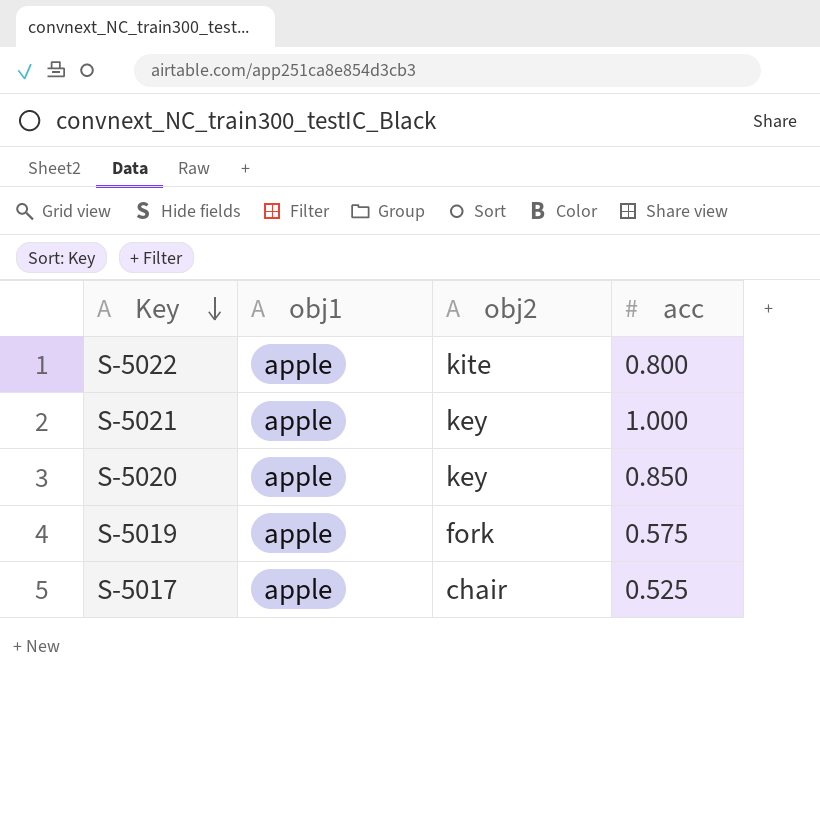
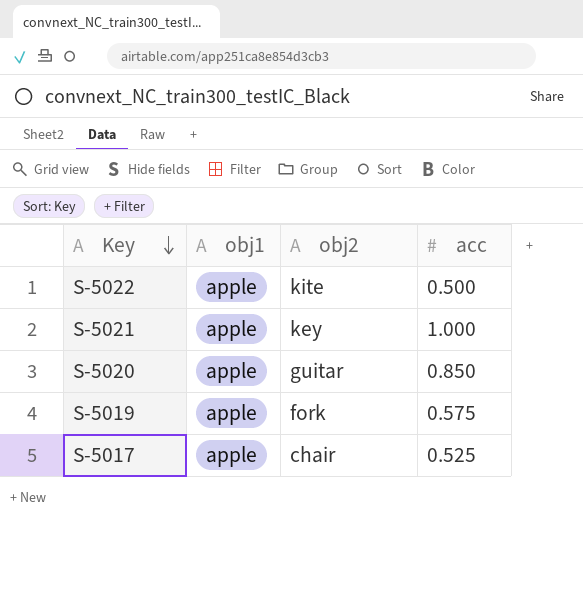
S-5022 | acc: 0.800 -> 0.500
S-5020 | obj2: key -> guitar

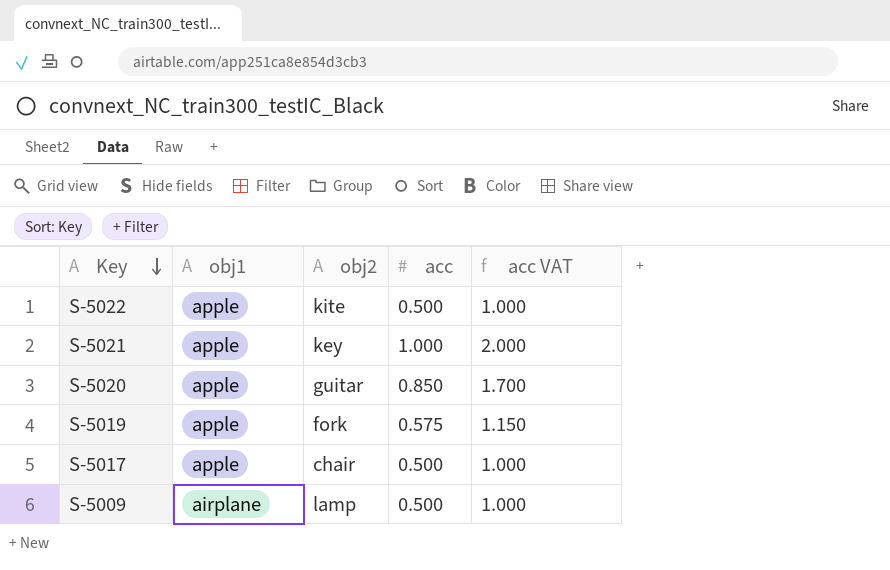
column acc VAT | formula: none -> [acc] * 2
S-5017 | acc: 0.525 -> 0.500
row S-5009: none -> airplane | lamp | 0.500 | 1.000

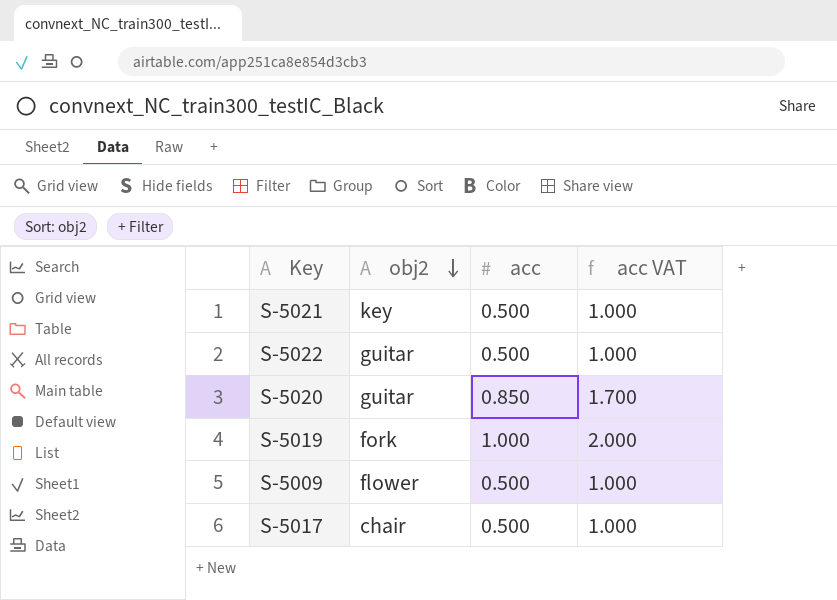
row order: Key descending -> obj2 descending
column obj1 | position: 2 -> none
S-5021 | acc: 1.000 -> 0.500
S-5021 | acc VAT: 2.000 -> 1.000
S-5022 | obj2: kite -> guitar
S-5019 | acc: 0.575 -> 1.000
S-5019 | acc VAT: 1.150 -> 2.000
S-5009 | obj2: lamp -> flower

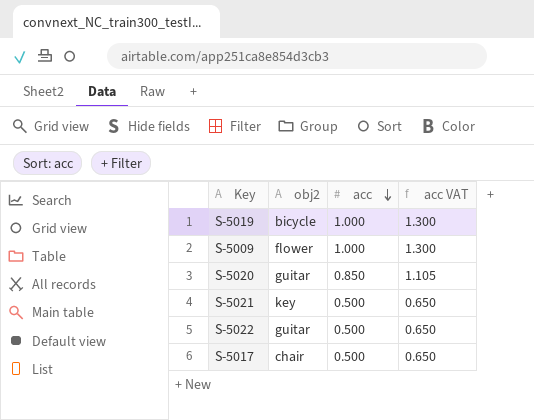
row order: obj2 descending -> acc descending
column acc VAT | formula: [acc] * 2 -> [acc] * 1.3
S-5019 | obj2: fork -> bicycle
S-5009 | acc: 0.500 -> 1.000

